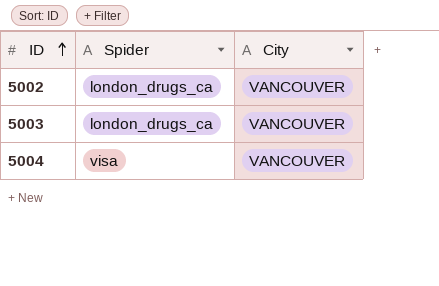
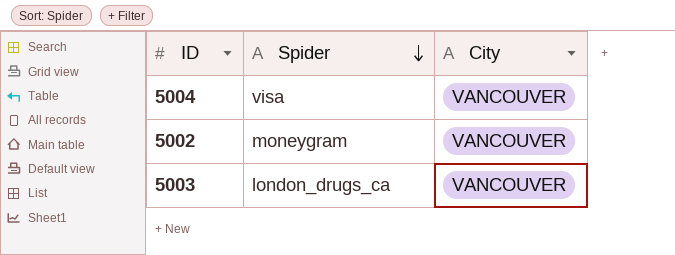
row order: ID ascending -> Spider descending
5002 | Spider: london_drugs_ca -> moneygram

